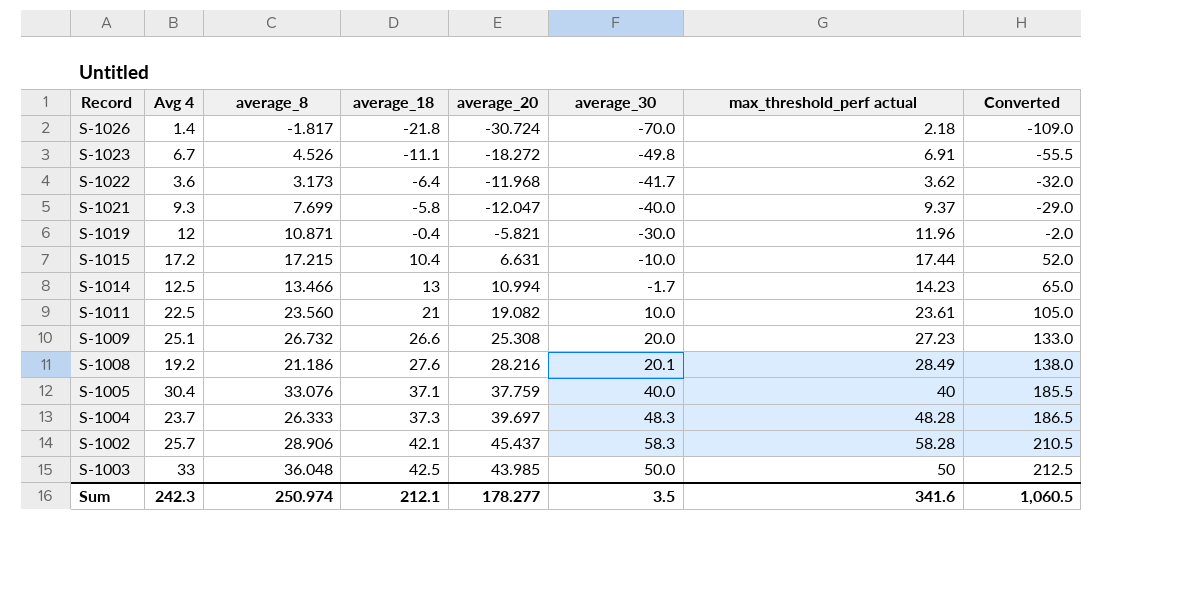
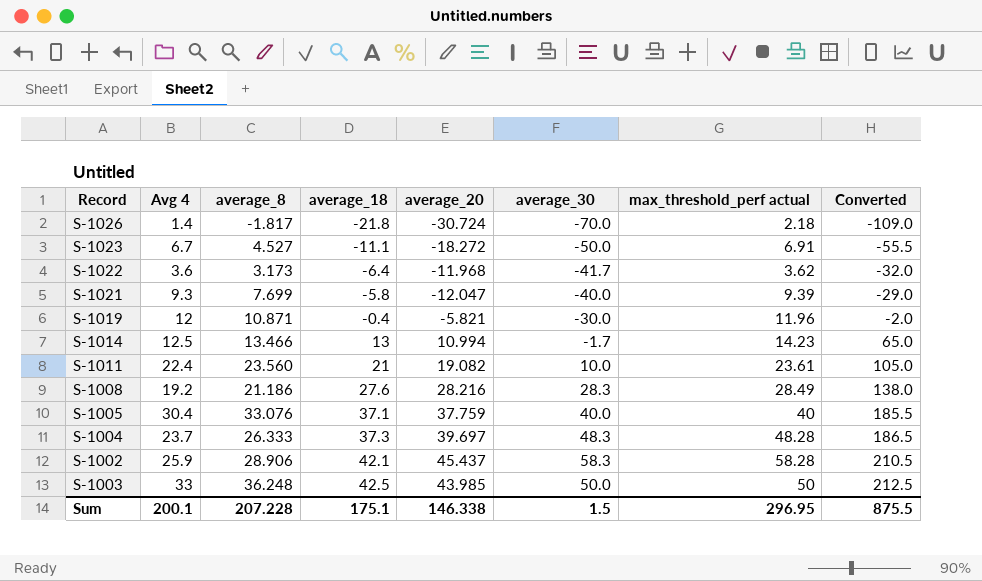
row S-1015: 17.2 | 17.215 | 10.4 | 6.631 | -10.0 | 17.44 | 52.0 -> none
row S-1009: 25.1 | 26.732 | 26.6 | 25.308 | 20.0 | 27.23 | 133.0 -> none
S-1023 | average_8: 4.526 -> 4.527
S-1023 | average_30: -49.8 -> -50.0
S-1021 | max_threshold_perf actual: 9.37 -> 9.39
S-1011 | Avg 4: 22.5 -> 22.4
S-1008 | average_30: 20.1 -> 28.3
S-1002 | Avg 4: 25.7 -> 25.9
S-1003 | average_8: 36.048 -> 36.248
Sum | Avg 4: 242.3 -> 200.1
Sum | average_8: 250.974 -> 207.228
Sum | average_18: 212.1 -> 175.1
Sum | average_20: 178.277 -> 146.338
Sum | average_30: 3.5 -> 1.5
Sum | max_threshold_perf actual: 341.6 -> 296.95
Sum | Converted: 1,060.5 -> 875.5

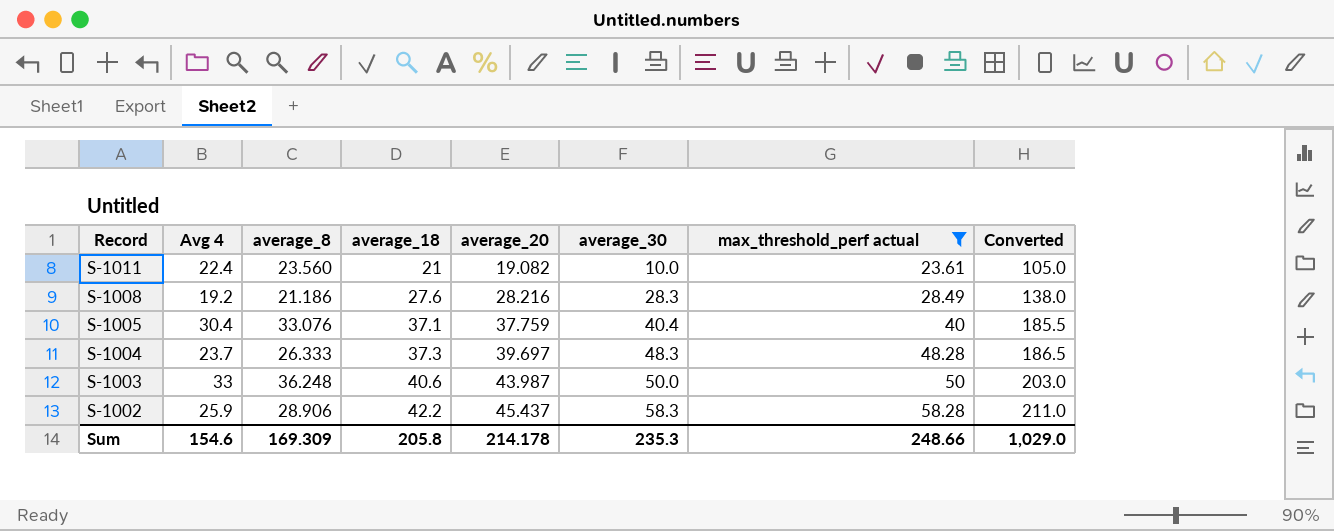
filter: none -> max_threshold_perf actual >= 23.61
row order: average_18 ascending -> Record descending
S-1005 | average_30: 40.0 -> 40.4
S-1003 | average_18: 42.5 -> 40.6
S-1003 | average_20: 43.985 -> 43.987
S-1003 | Converted: 212.5 -> 203.0
S-1002 | average_18: 42.1 -> 42.2
S-1002 | Converted: 210.5 -> 211.0
Sum | Avg 4: 200.1 -> 154.6
Sum | average_8: 207.228 -> 169.309
Sum | average_18: 175.1 -> 205.8
Sum | average_20: 146.338 -> 214.178
Sum | average_30: 1.5 -> 235.3
Sum | max_threshold_perf actual: 296.95 -> 248.66
Sum | Converted: 875.5 -> 1,029.0

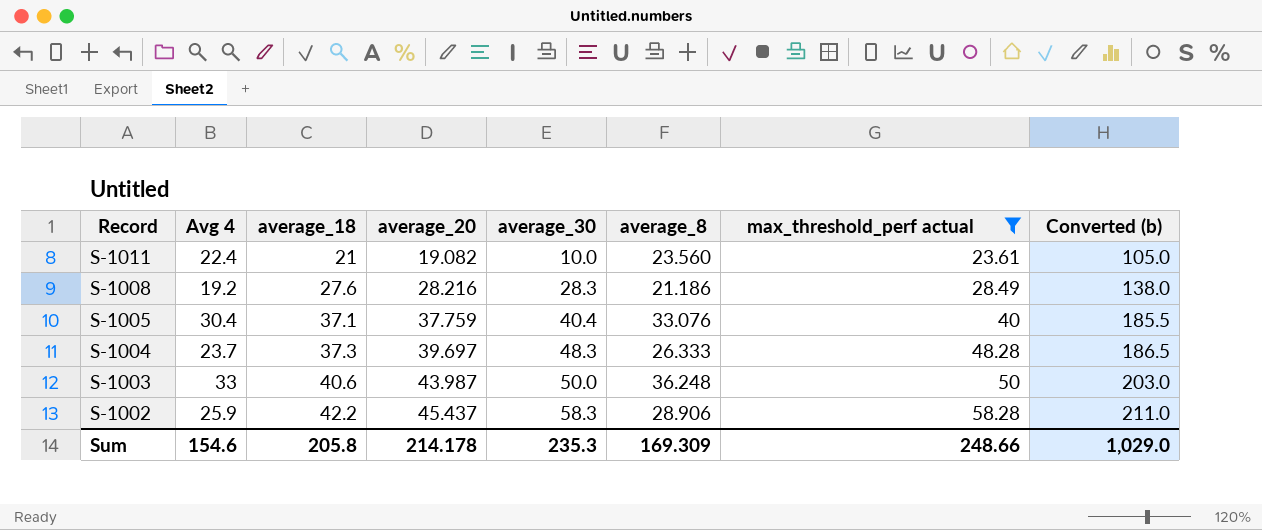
column average_8 | position: 3 -> 6
column name: Converted -> Converted (b)

